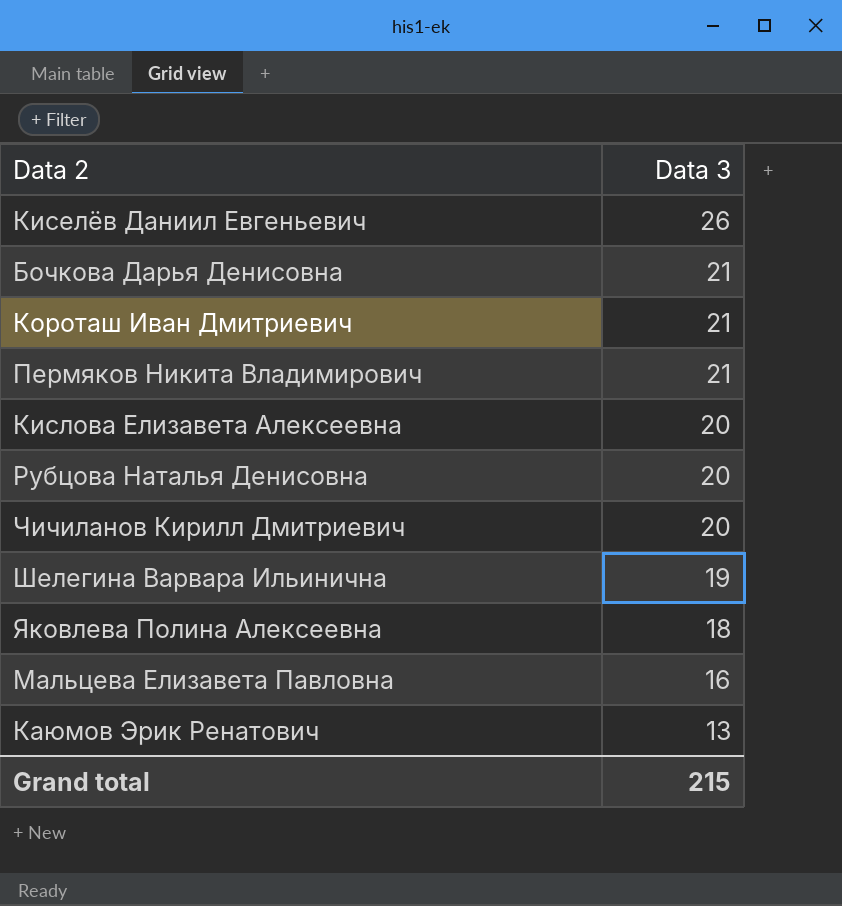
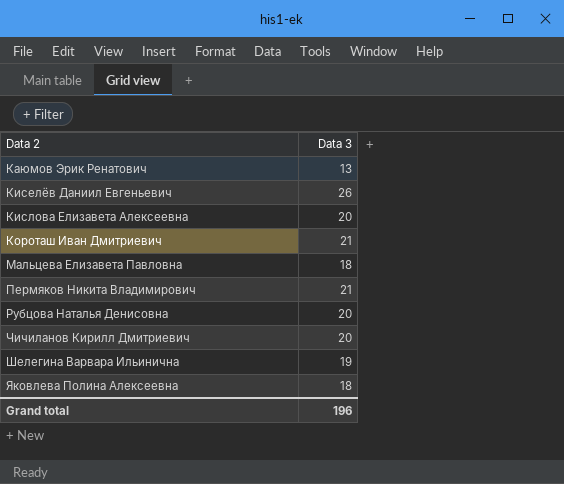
row order: Data 3 descending -> Data 2 ascending
row Бочкова Дарья Денисовна: 21 -> none
Мальцева Елизавета Павловна | Data 3: 16 -> 18
Grand total | Data 3: 215 -> 196

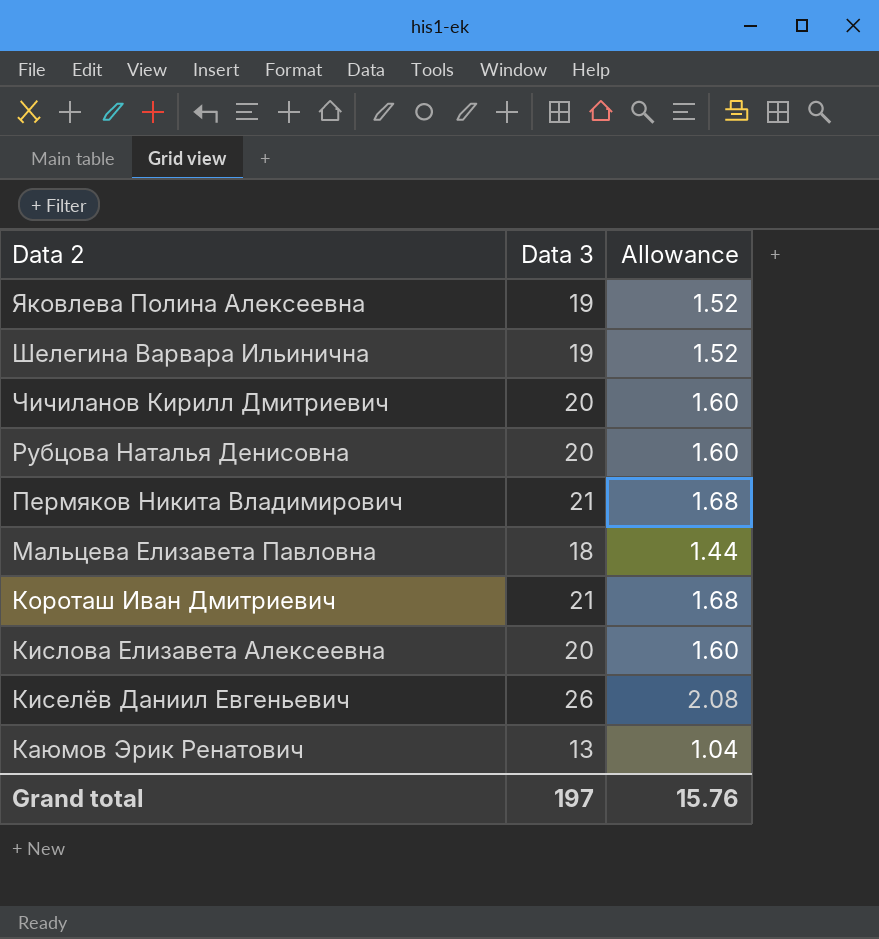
row order: Data 2 ascending -> Data 2 descending
column Allowance | formula: none -> [Data 3] * 0.08
Яковлева Полина Алексеевна | Data 3: 18 -> 19
Grand total | Data 3: 196 -> 197

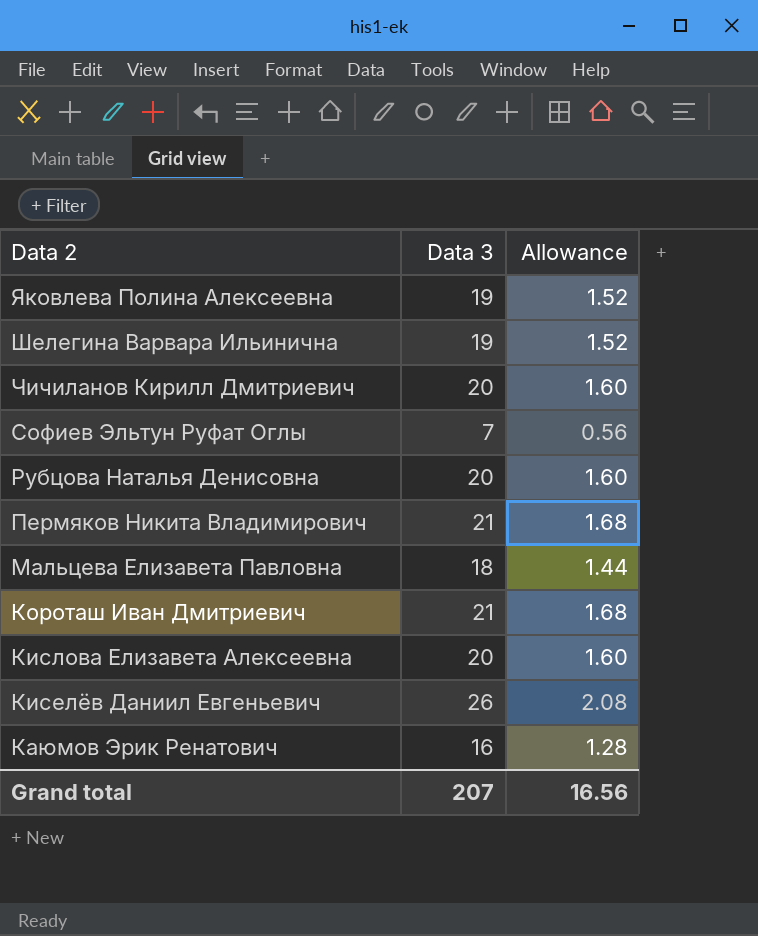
row Софиев Эльтун Руфат Оглы: none -> 7 | 0.56
Каюмов Эрик Ренатович | Data 3: 13 -> 16
Каюмов Эрик Ренатович | Allowance: 1.04 -> 1.28
Grand total | Data 3: 197 -> 207
Grand total | Allowance: 15.76 -> 16.56

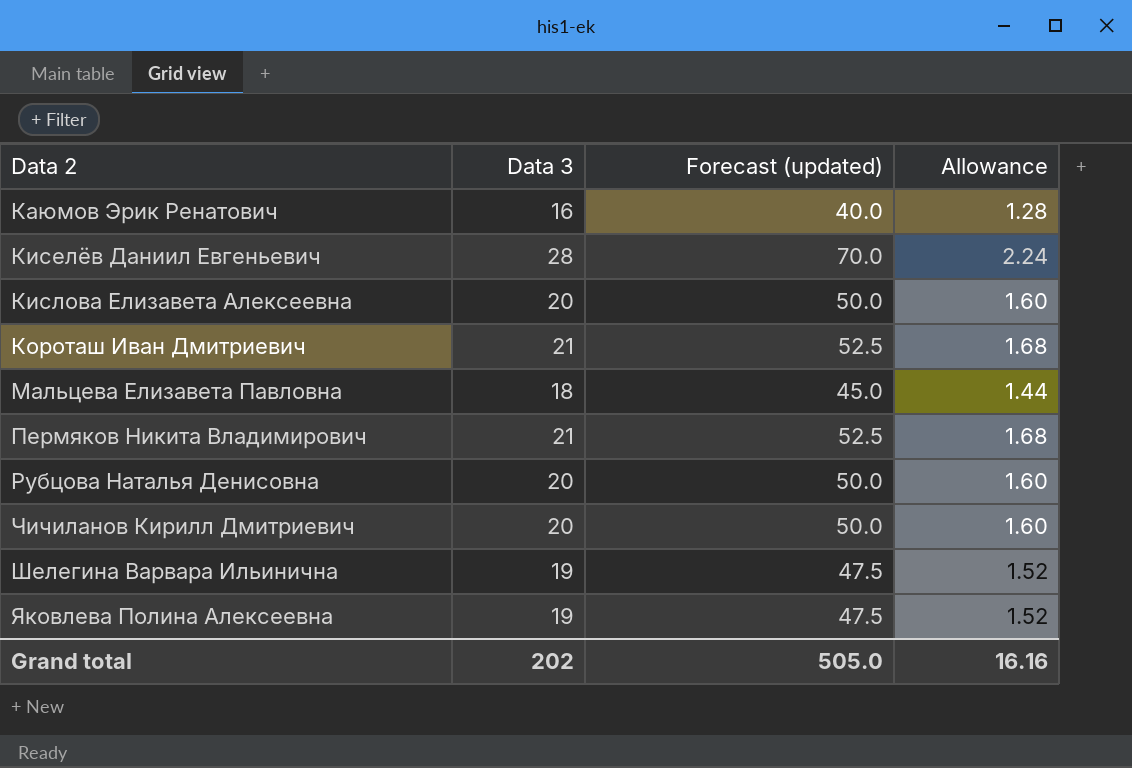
row order: Data 2 descending -> Data 2 ascending
column Forecast (updated) | formula: none -> [Data 3] * 2.5
row Софиев Эльтун Руфат Оглы: 7 | 0.56 -> none
Киселёв Даниил Евгеньевич | Data 3: 26 -> 28
Киселёв Даниил Евгеньевич | Allowance: 2.08 -> 2.24
Grand total | Data 3: 207 -> 202
Grand total | Allowance: 16.56 -> 16.16

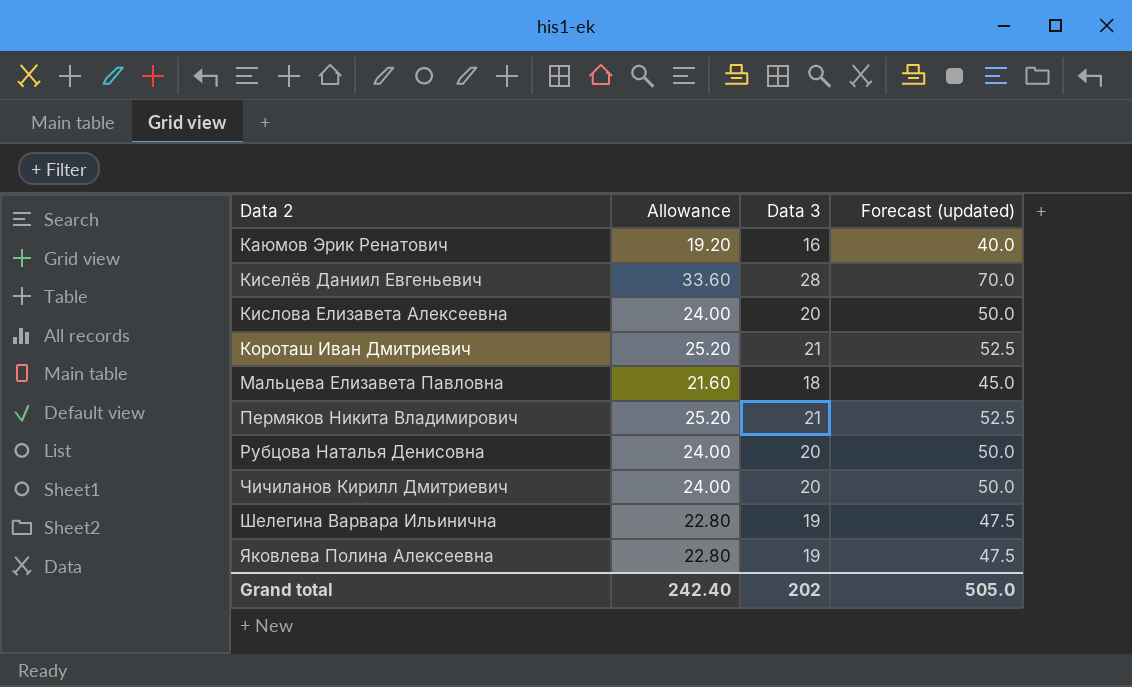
column Allowance | formula: [Data 3] * 0.08 -> [Data 3] * 1.2
column Allowance | position: 4 -> 2
Grand total | Allowance: 16.16 -> 242.40

